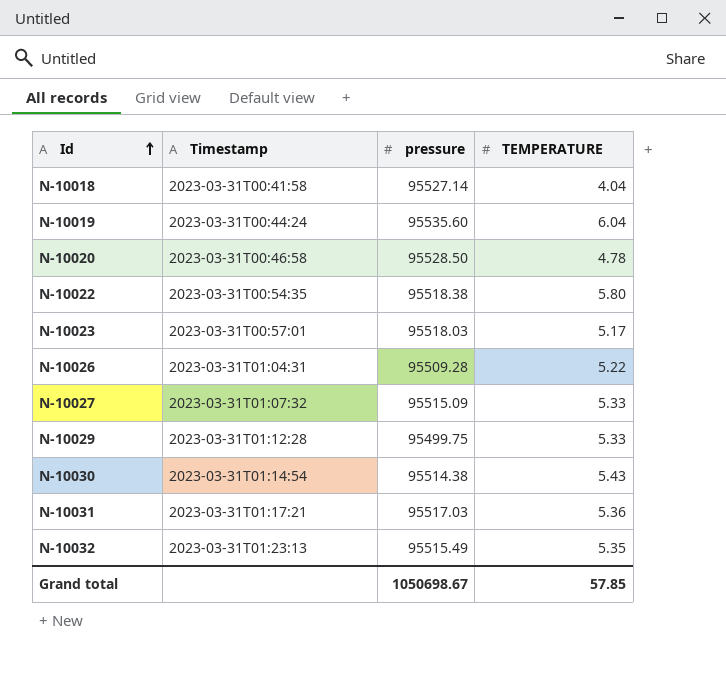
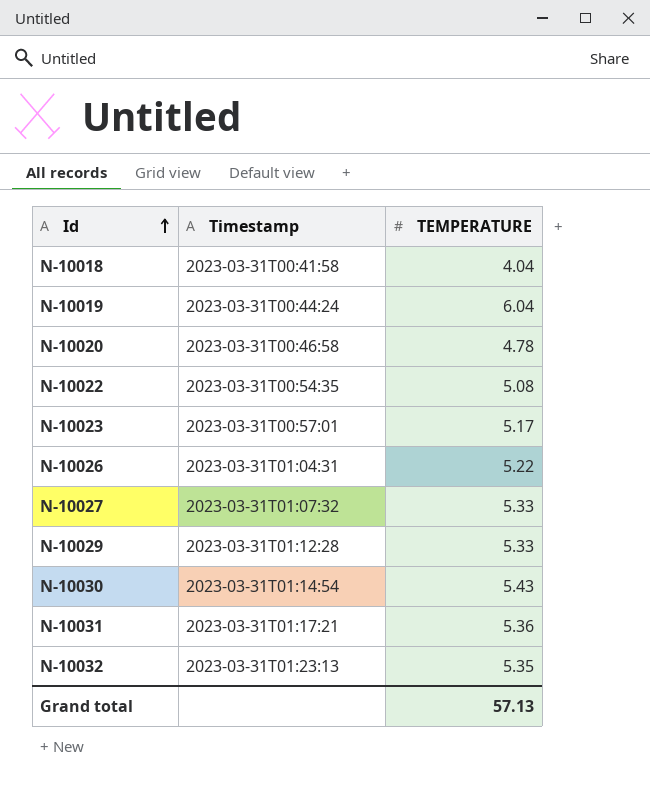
column pressure | position: 3 -> none
N-10022 | TEMPERATURE: 5.80 -> 5.08
Grand total | TEMPERATURE: 57.85 -> 57.13

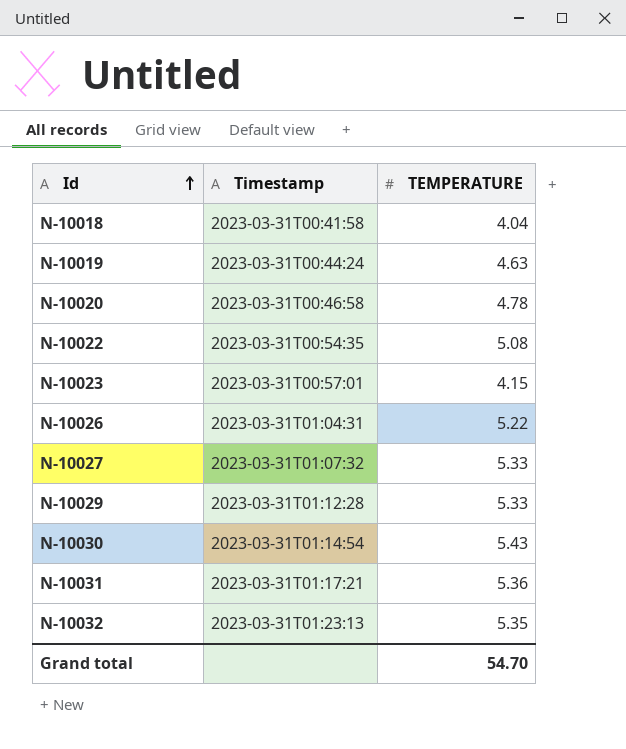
N-10019 | TEMPERATURE: 6.04 -> 4.63
N-10023 | TEMPERATURE: 5.17 -> 4.15
Grand total | TEMPERATURE: 57.13 -> 54.70

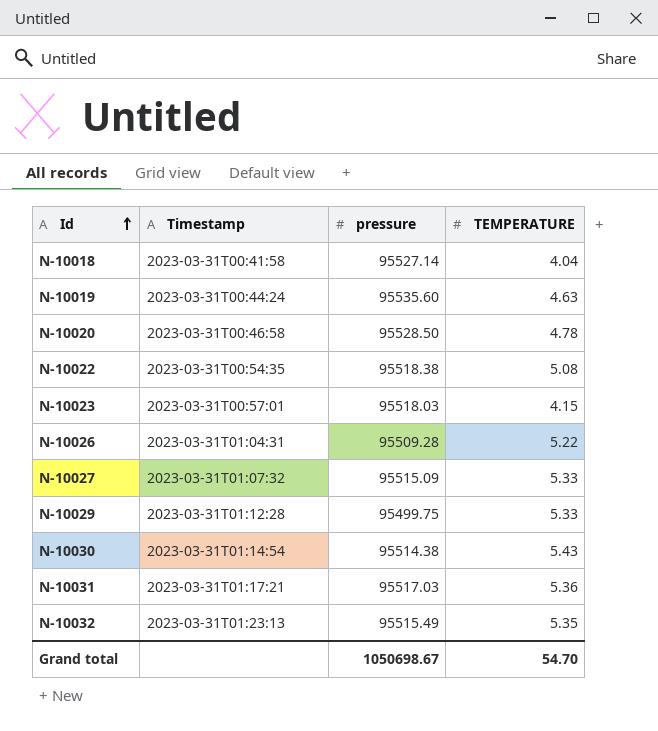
column pressure | position: none -> 3

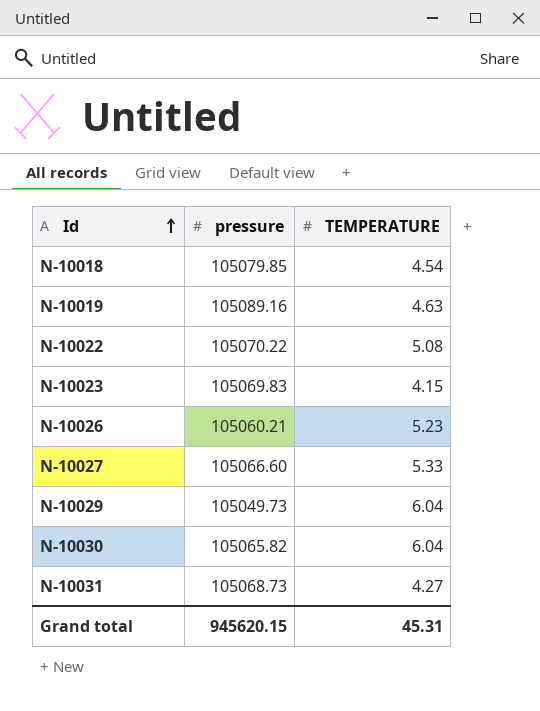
column Timestamp | position: 2 -> none
row N-10020: 2023-03-31T00:46:58 | 95528.50 | 4.78 -> none
row N-10032: 2023-03-31T01:23:13 | 95515.49 | 5.35 -> none
N-10018 | pressure: 95527.14 -> 105079.85
N-10018 | TEMPERATURE: 4.04 -> 4.54
N-10019 | pressure: 95535.60 -> 105089.16
N-10022 | pressure: 95518.38 -> 105070.22
N-10023 | pressure: 95518.03 -> 105069.83
N-10026 | pressure: 95509.28 -> 105060.21
N-10026 | TEMPERATURE: 5.22 -> 5.23
N-10027 | pressure: 95515.09 -> 105066.60
N-10029 | pressure: 95499.75 -> 105049.73
N-10029 | TEMPERATURE: 5.33 -> 6.04
N-10030 | pressure: 95514.38 -> 105065.82
N-10030 | TEMPERATURE: 5.43 -> 6.04
N-10031 | pressure: 95517.03 -> 105068.73
N-10031 | TEMPERATURE: 5.36 -> 4.27
Grand total | pressure: 1050698.67 -> 945620.15
Grand total | TEMPERATURE: 54.70 -> 45.31

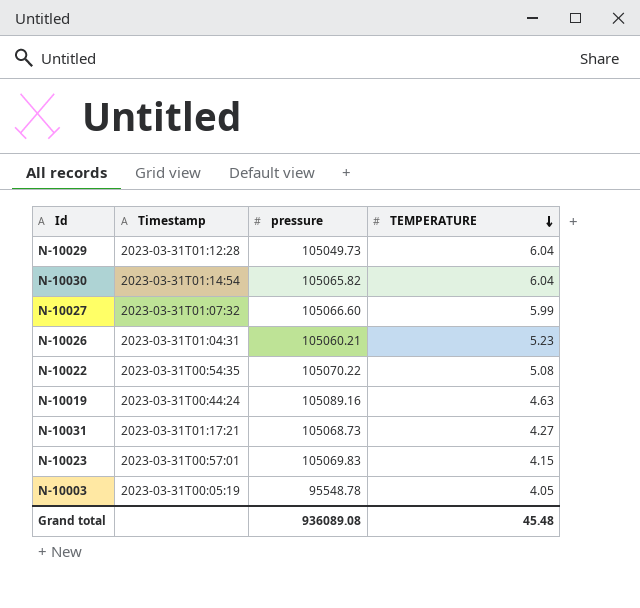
row order: Id ascending -> TEMPERATURE descending
column Timestamp | position: none -> 2
row N-10018: 105079.85 | 4.54 -> none
N-10027 | TEMPERATURE: 5.33 -> 5.99
row N-10003: none -> 2023-03-31T00:05:19 | 95548.78 | 4.05
Grand total | pressure: 945620.15 -> 936089.08
Grand total | TEMPERATURE: 45.31 -> 45.48

